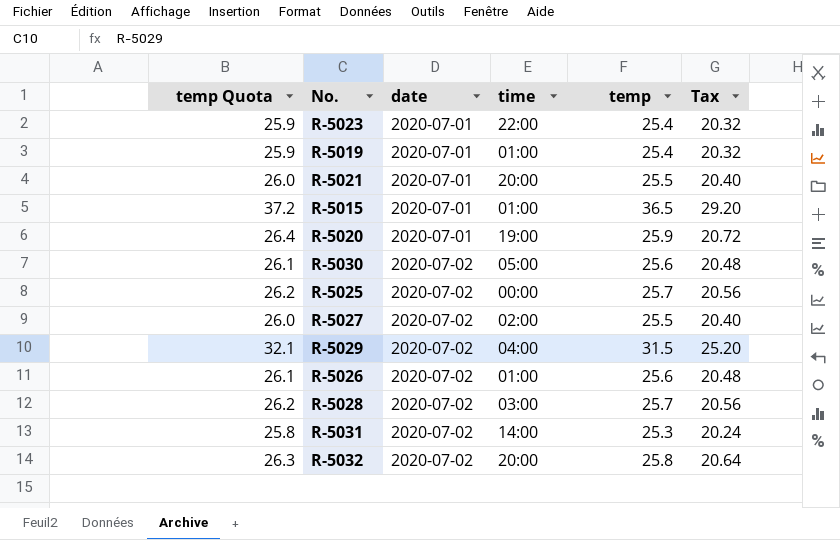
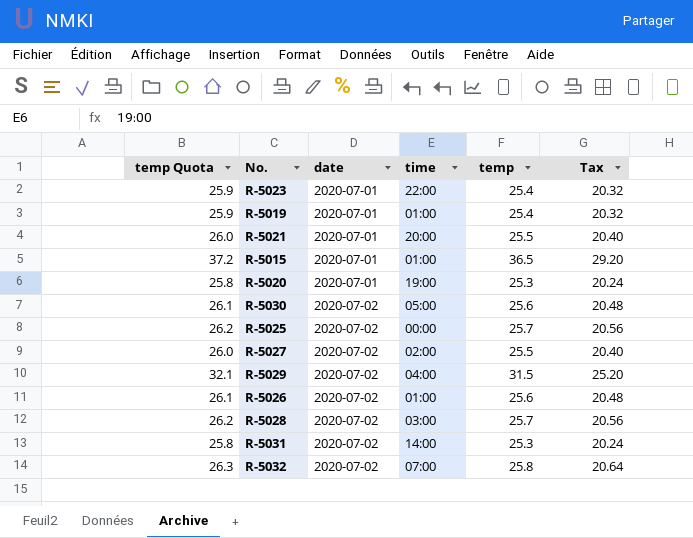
R-5020 | temp Quota: 26.4 -> 25.8
R-5020 | temp: 25.9 -> 25.3
R-5020 | Tax: 20.72 -> 20.24
R-5032 | time: 20:00 -> 07:00

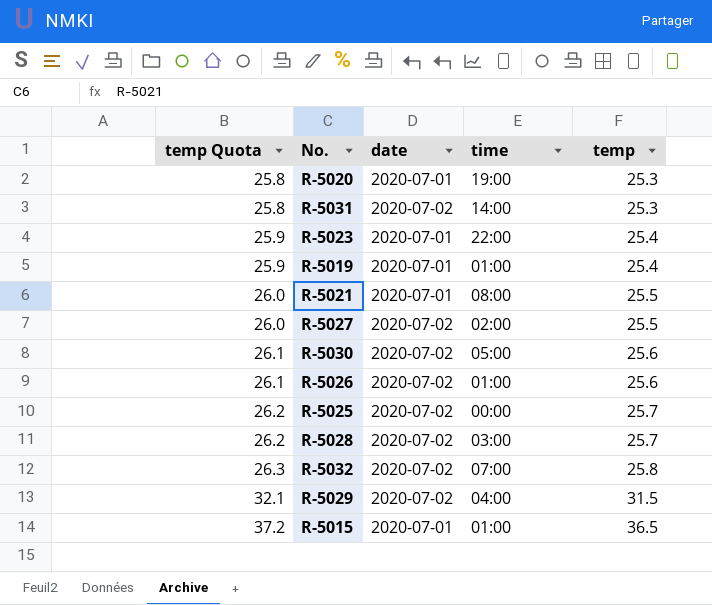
row order: date ascending -> temp Quota ascending
column Tax | formula: [temp] * 0.8 -> none
R-5021 | time: 20:00 -> 08:00

